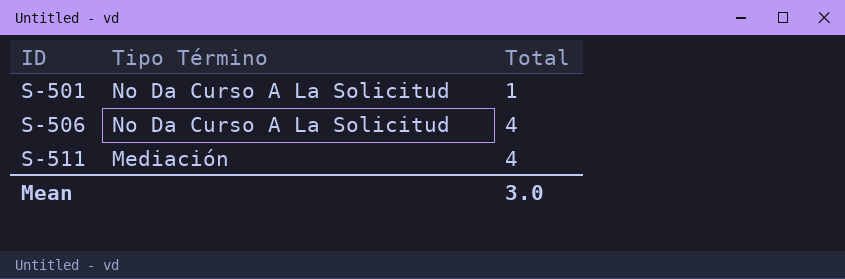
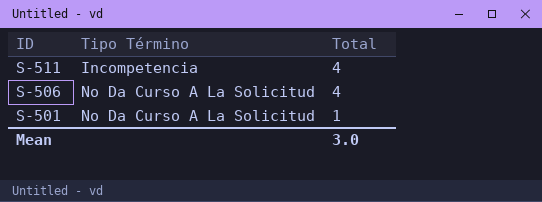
row order: ID ascending -> ID descending
S-511 | Tipo Término: Mediación -> Incompetencia

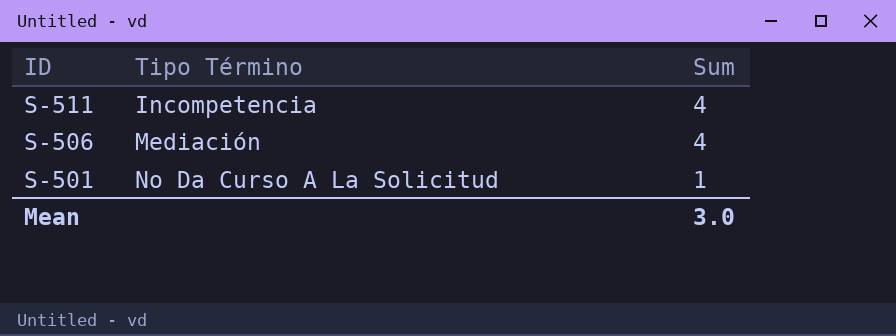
column name: Total -> Sum
S-506 | Tipo Término: No Da Curso A La Solicitud -> Mediación

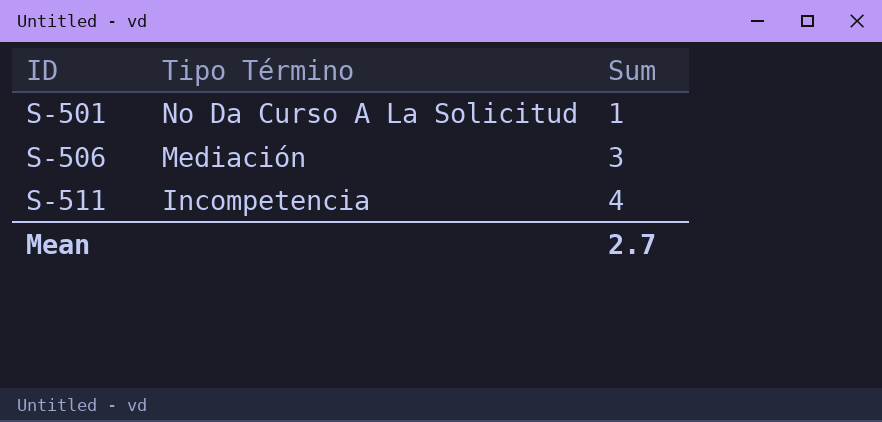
row order: ID descending -> ID ascending
S-506 | Sum: 4 -> 3
Mean | Sum: 3.0 -> 2.7

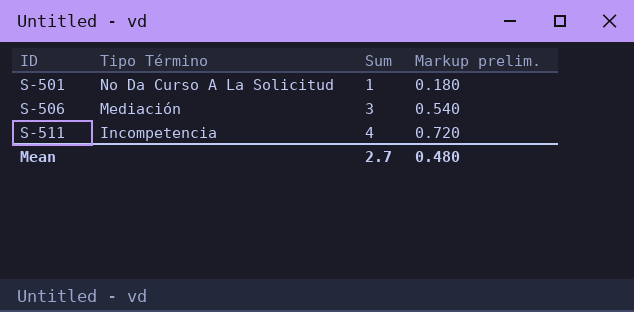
column Markup prelim. | formula: none -> [Sum] * 0.18

